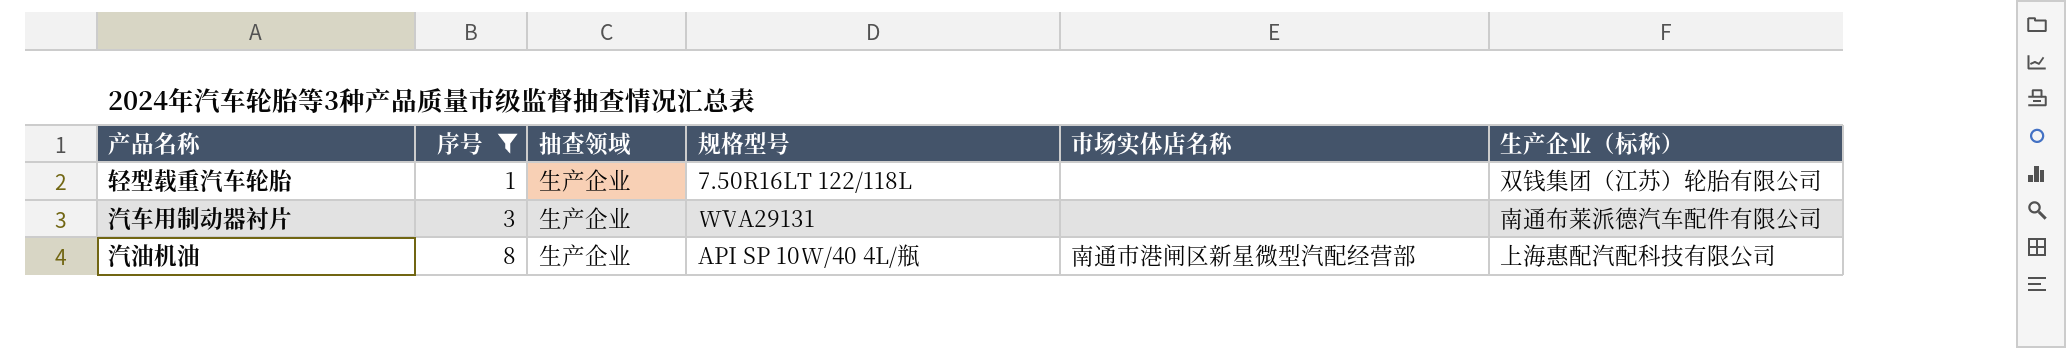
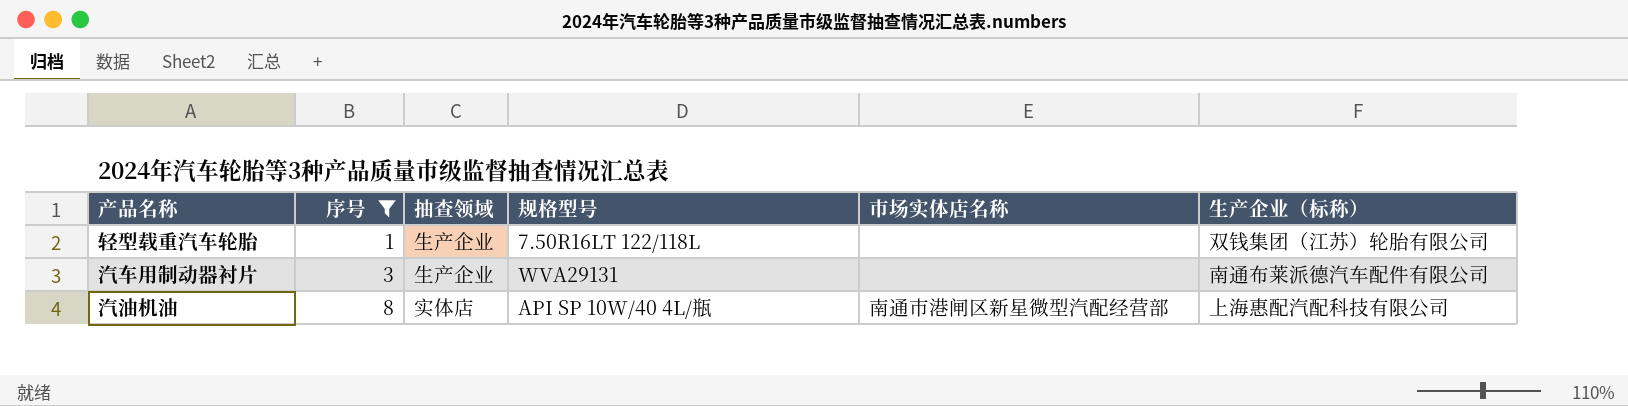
汽油机油 | 抽查领域: 生产企业 -> 实体店

